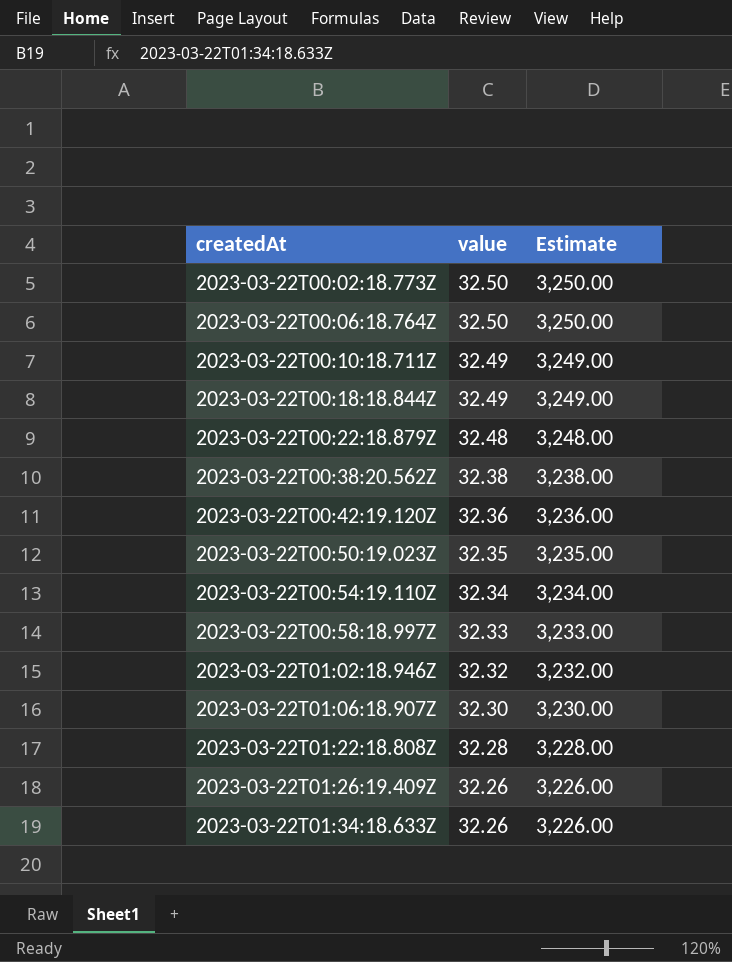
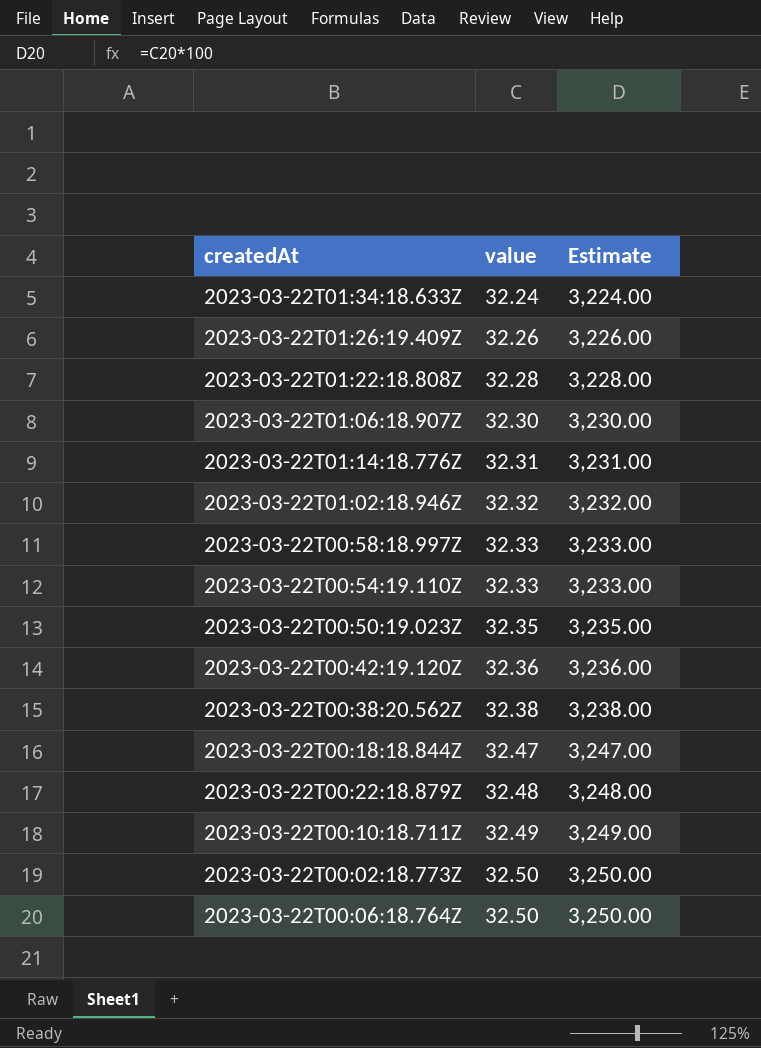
row order: createdAt ascending -> value ascending
2023-03-22T01:34:18.633Z | value: 32.26 -> 32.24
2023-03-22T01:34:18.633Z | Estimate: 3,226.00 -> 3,224.00
row 2023-03-22T01:14:18.776Z: none -> 32.31 | 3,231.00
2023-03-22T00:54:19.110Z | value: 32.34 -> 32.33
2023-03-22T00:54:19.110Z | Estimate: 3,234.00 -> 3,233.00
2023-03-22T00:18:18.844Z | value: 32.49 -> 32.47
2023-03-22T00:18:18.844Z | Estimate: 3,249.00 -> 3,247.00

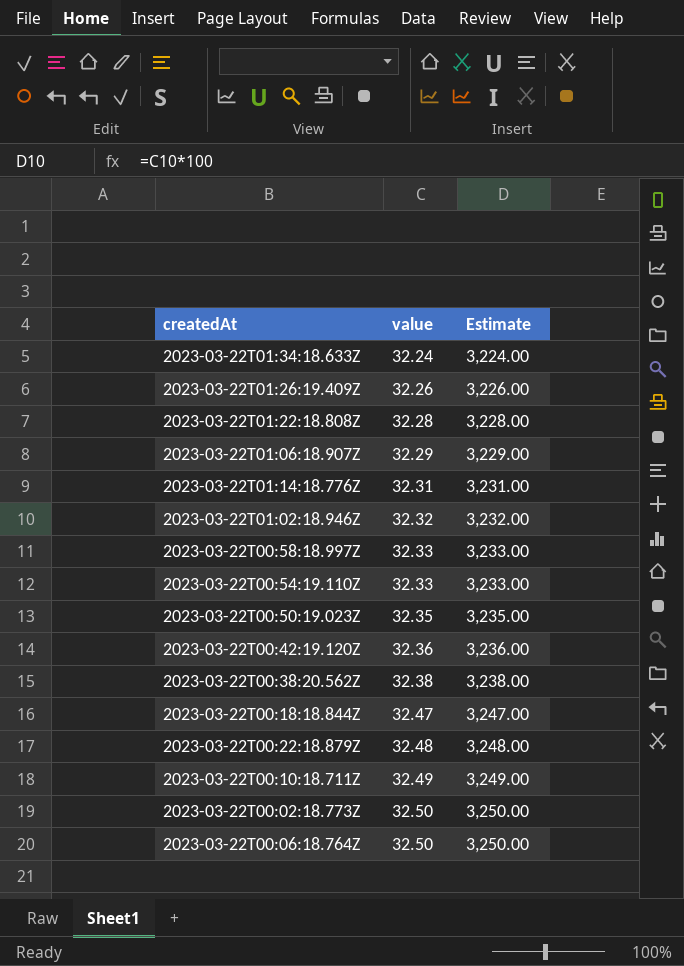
2023-03-22T01:06:18.907Z | value: 32.30 -> 32.29
2023-03-22T01:06:18.907Z | Estimate: 3,230.00 -> 3,229.00

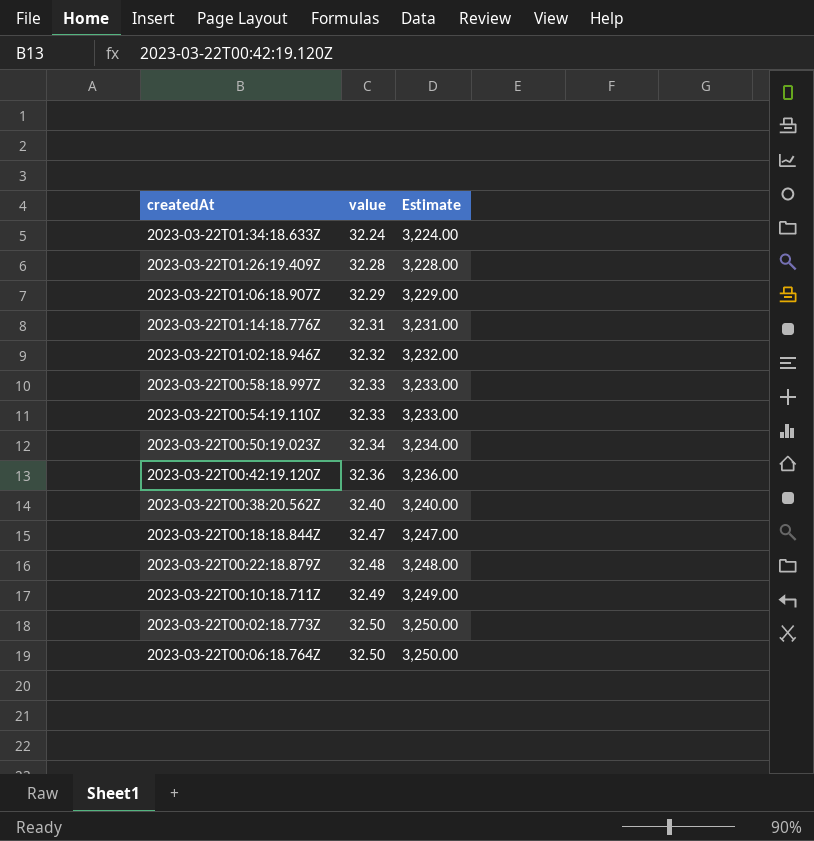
row 2023-03-22T01:22:18.808Z: 32.28 | 3,228.00 -> none
2023-03-22T01:26:19.409Z | value: 32.26 -> 32.28
2023-03-22T01:26:19.409Z | Estimate: 3,226.00 -> 3,228.00
2023-03-22T00:50:19.023Z | value: 32.35 -> 32.34
2023-03-22T00:50:19.023Z | Estimate: 3,235.00 -> 3,234.00
2023-03-22T00:38:20.562Z | value: 32.38 -> 32.40
2023-03-22T00:38:20.562Z | Estimate: 3,238.00 -> 3,240.00

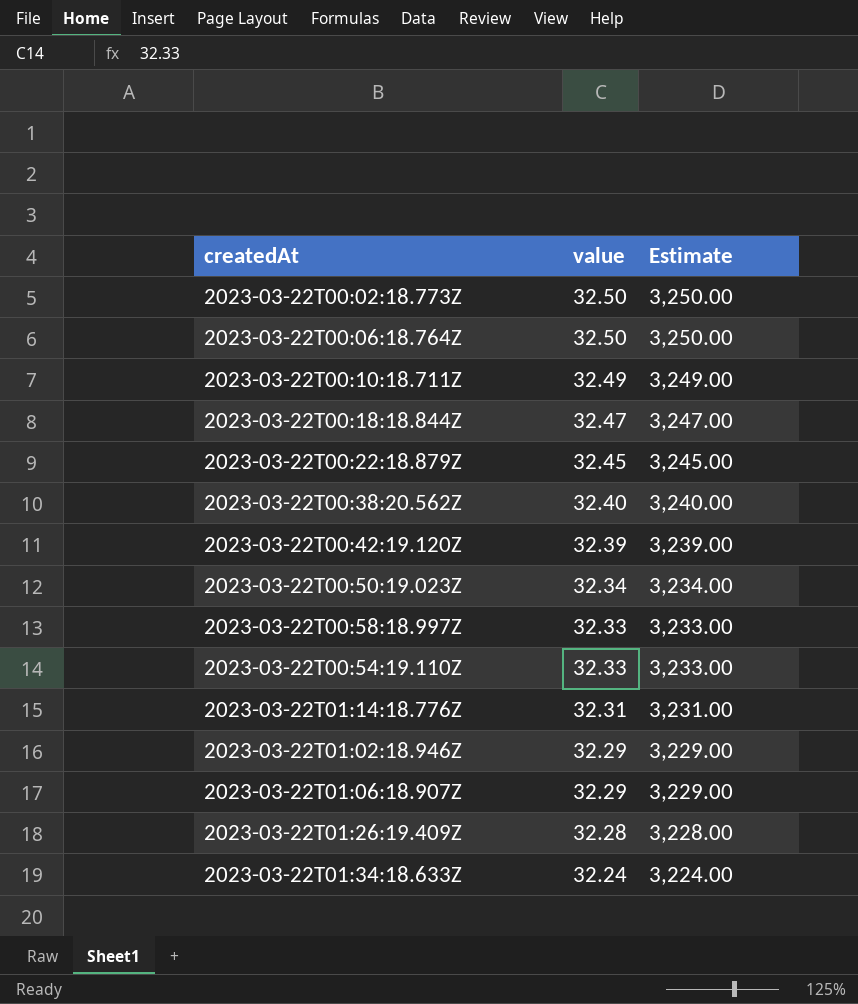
row order: value ascending -> value descending
2023-03-22T00:22:18.879Z | value: 32.48 -> 32.45
2023-03-22T00:22:18.879Z | Estimate: 3,248.00 -> 3,245.00
2023-03-22T00:42:19.120Z | value: 32.36 -> 32.39
2023-03-22T00:42:19.120Z | Estimate: 3,236.00 -> 3,239.00
2023-03-22T01:02:18.946Z | value: 32.32 -> 32.29
2023-03-22T01:02:18.946Z | Estimate: 3,232.00 -> 3,229.00

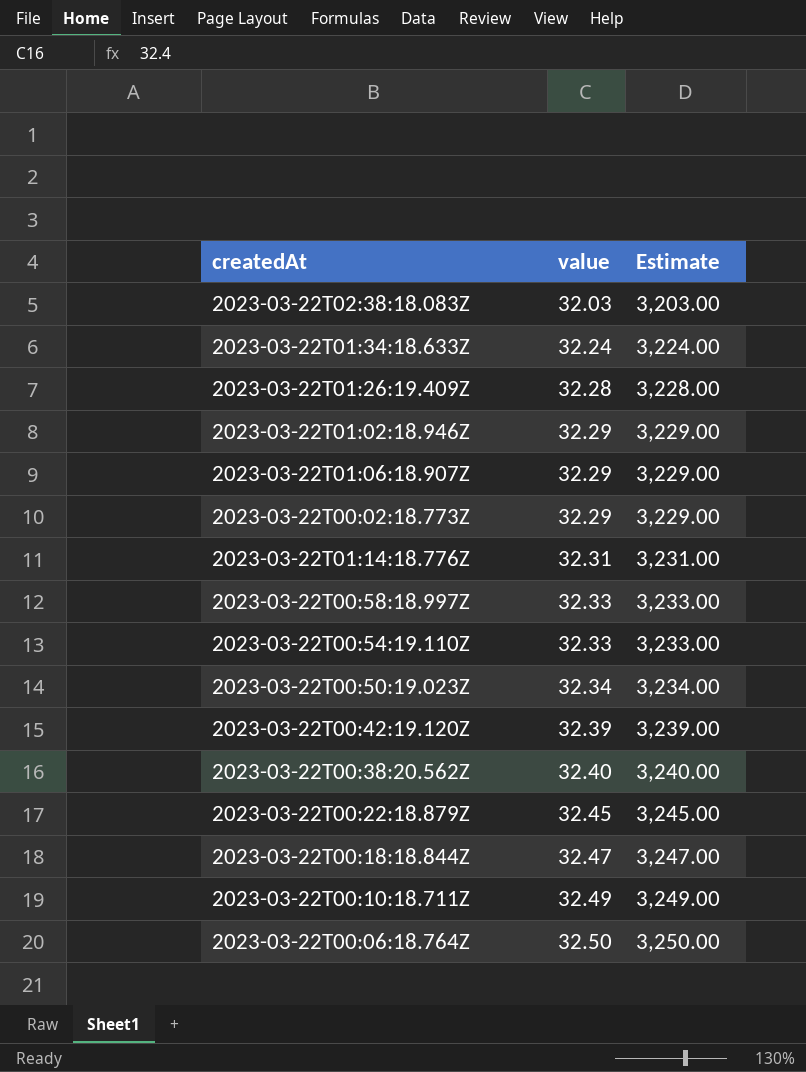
row order: value descending -> value ascending
row 2023-03-22T02:38:18.083Z: none -> 32.03 | 3,203.00
2023-03-22T00:02:18.773Z | value: 32.50 -> 32.29
2023-03-22T00:02:18.773Z | Estimate: 3,250.00 -> 3,229.00

